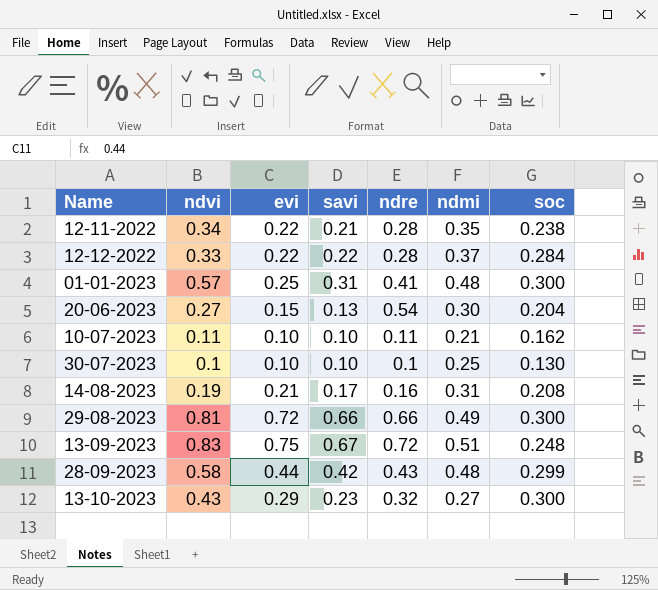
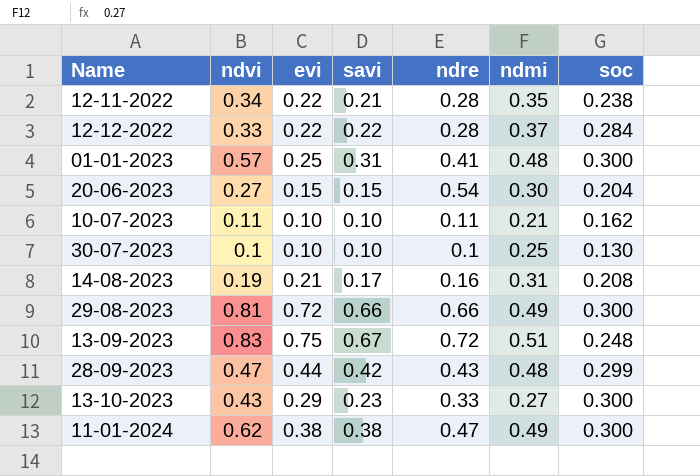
20-06-2023 | savi: 0.13 -> 0.15
28-09-2023 | ndvi: 0.58 -> 0.47
13-10-2023 | ndre: 0.32 -> 0.33
row 11-01-2024: none -> 0.62 | 0.38 | 0.38 | 0.47 | 0.49 | 0.300

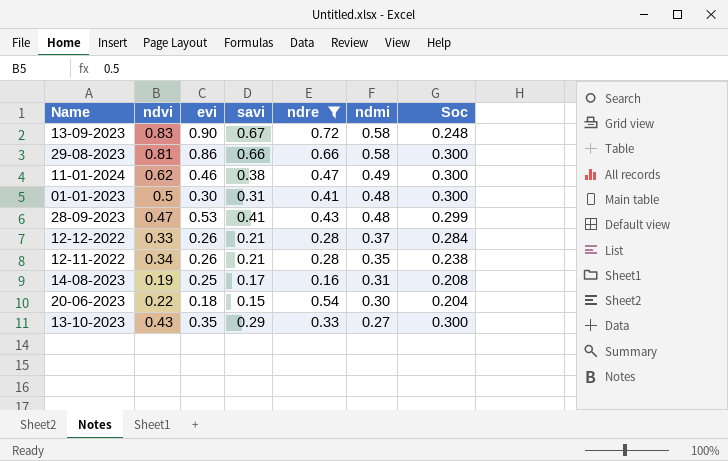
filter: none -> ndre >= 0.16
row order: Name ascending -> ndmi descending
column name: soc -> Soc
13-09-2023 | evi: 0.75 -> 0.90
13-09-2023 | ndmi: 0.51 -> 0.58
29-08-2023 | evi: 0.72 -> 0.86
29-08-2023 | ndmi: 0.49 -> 0.58
11-01-2024 | evi: 0.38 -> 0.46
01-01-2023 | ndvi: 0.57 -> 0.5
01-01-2023 | evi: 0.25 -> 0.30
28-09-2023 | evi: 0.44 -> 0.53
28-09-2023 | savi: 0.42 -> 0.41
12-12-2022 | evi: 0.22 -> 0.26
12-12-2022 | savi: 0.22 -> 0.21
12-11-2022 | evi: 0.22 -> 0.26
14-08-2023 | evi: 0.21 -> 0.25
20-06-2023 | ndvi: 0.27 -> 0.22
20-06-2023 | evi: 0.15 -> 0.18
13-10-2023 | evi: 0.29 -> 0.35
13-10-2023 | savi: 0.23 -> 0.29

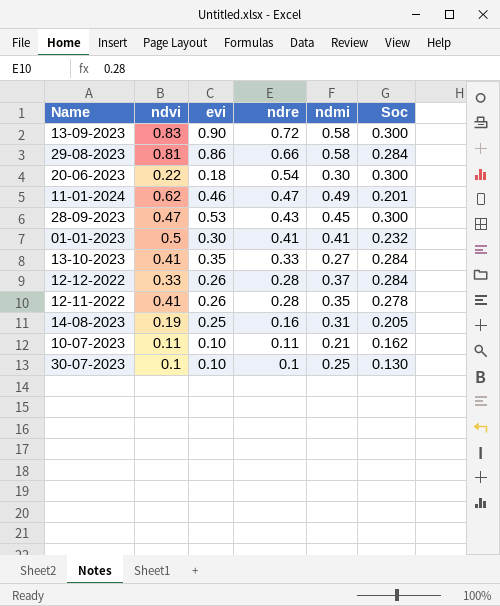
filter: ndre >= 0.16 -> none
row order: ndmi descending -> ndre descending
column savi | position: 4 -> none
13-09-2023 | Soc: 0.248 -> 0.300
29-08-2023 | Soc: 0.300 -> 0.284
20-06-2023 | Soc: 0.204 -> 0.300
11-01-2024 | Soc: 0.300 -> 0.201
28-09-2023 | ndmi: 0.48 -> 0.45
28-09-2023 | Soc: 0.299 -> 0.300
01-01-2023 | ndmi: 0.48 -> 0.41
01-01-2023 | Soc: 0.300 -> 0.232
13-10-2023 | ndvi: 0.43 -> 0.41
13-10-2023 | Soc: 0.300 -> 0.284
12-11-2022 | ndvi: 0.34 -> 0.41
12-11-2022 | Soc: 0.238 -> 0.278
14-08-2023 | Soc: 0.208 -> 0.205

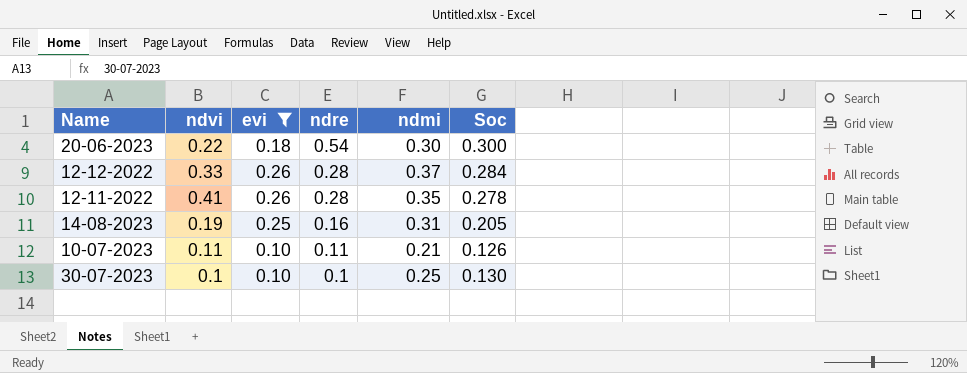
filter: none -> evi <= 0.26
10-07-2023 | Soc: 0.162 -> 0.126

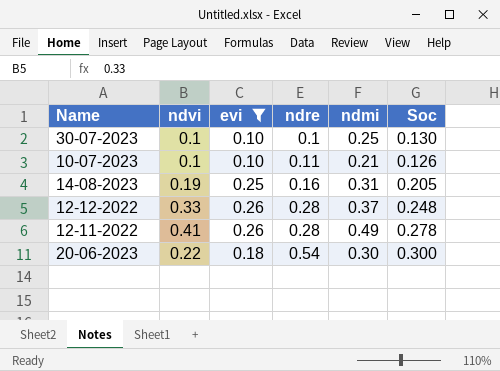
row order: ndre descending -> ndre ascending
10-07-2023 | ndvi: 0.11 -> 0.1
12-12-2022 | Soc: 0.284 -> 0.248
12-11-2022 | ndmi: 0.35 -> 0.49

